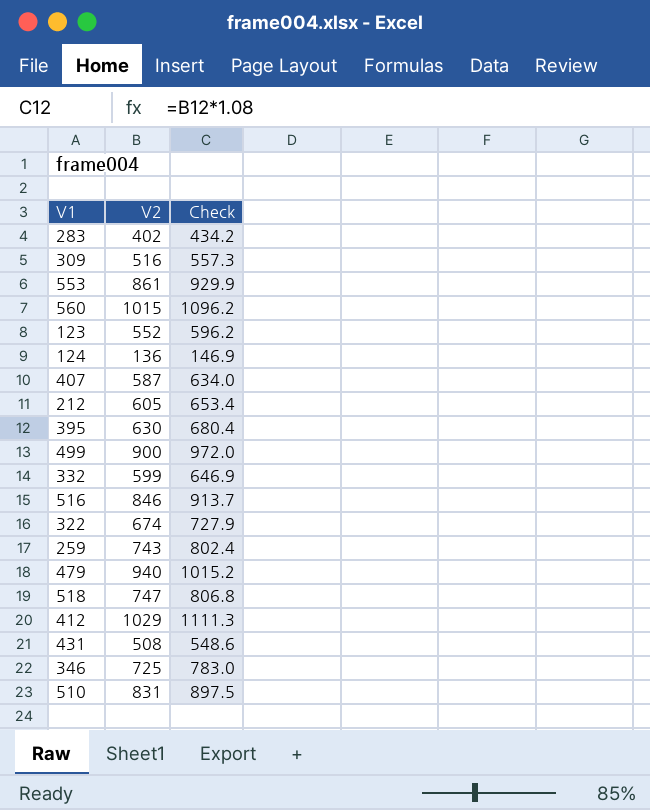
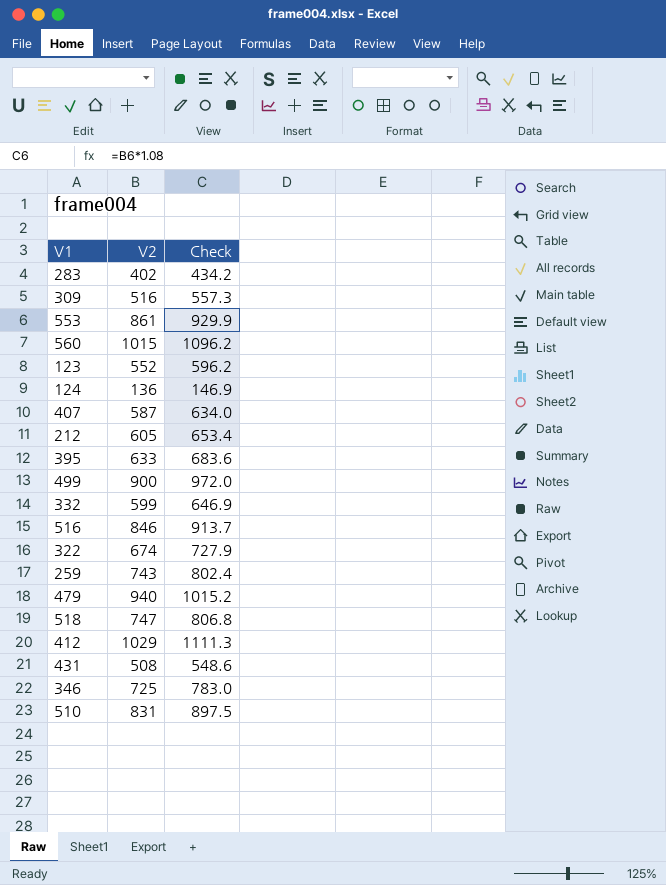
395 | V2: 630 -> 633
395 | Check: 680.4 -> 683.6

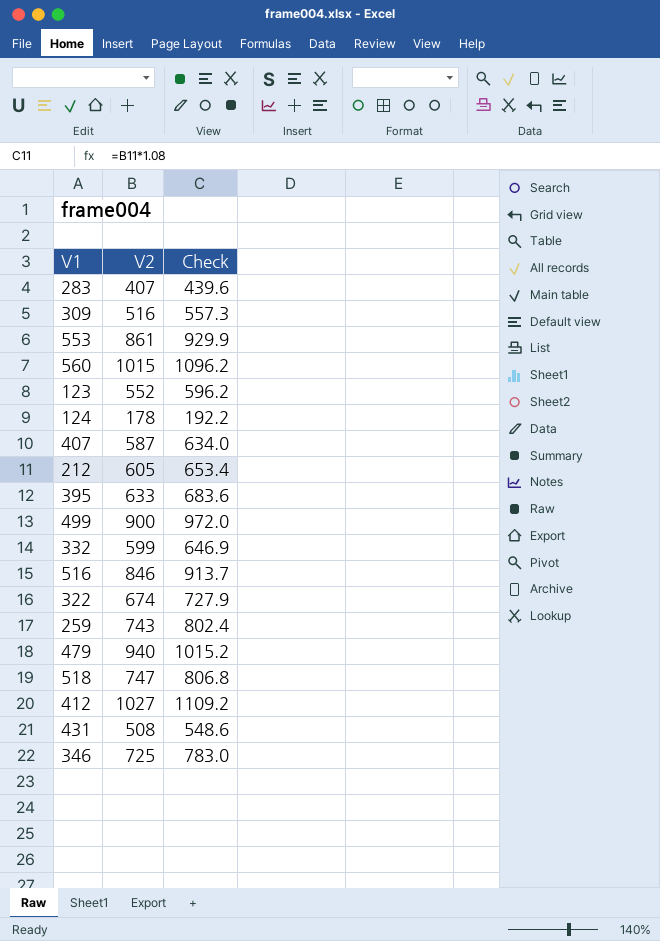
row 510: 831 | 897.5 -> none
283 | V2: 402 -> 407
283 | Check: 434.2 -> 439.6
124 | V2: 136 -> 178
124 | Check: 146.9 -> 192.2
412 | V2: 1029 -> 1027
412 | Check: 1111.3 -> 1109.2

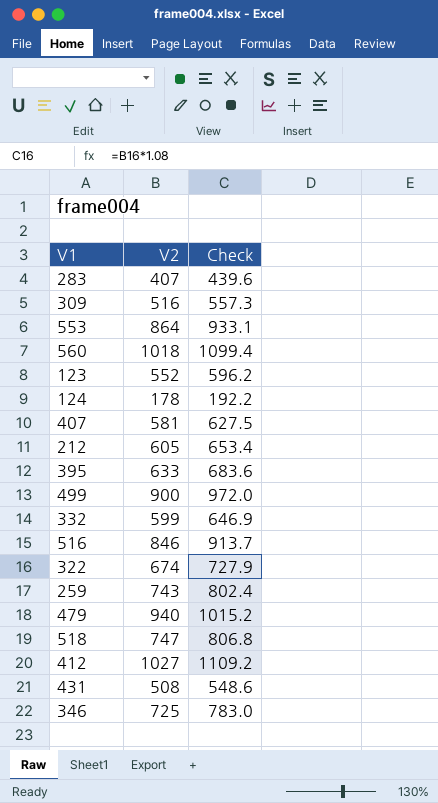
553 | V2: 861 -> 864
553 | Check: 929.9 -> 933.1
560 | V2: 1015 -> 1018
560 | Check: 1096.2 -> 1099.4
407 | V2: 587 -> 581
407 | Check: 634.0 -> 627.5

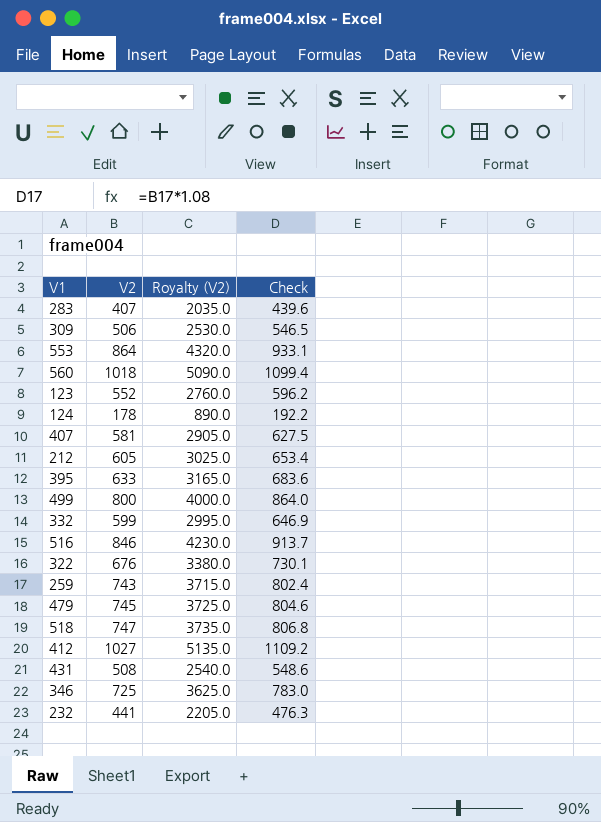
column Royalty (V2) | formula: none -> [V2] * 5
309 | V2: 516 -> 506
309 | Check: 557.3 -> 546.5
499 | V2: 900 -> 800
499 | Check: 972.0 -> 864.0
322 | V2: 674 -> 676
322 | Check: 727.9 -> 730.1
479 | V2: 940 -> 745
479 | Check: 1015.2 -> 804.6
row 232: none -> 441 | 2205.0 | 476.3

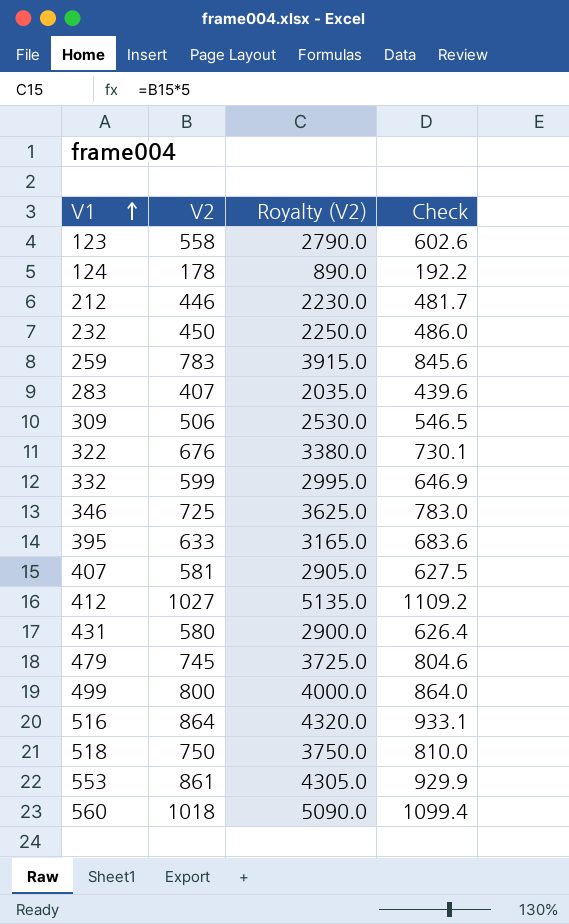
row order: none -> V1 ascending
123 | V2: 552 -> 558
123 | Royalty (V2): 2760.0 -> 2790.0
123 | Check: 596.2 -> 602.6
212 | V2: 605 -> 446
212 | Royalty (V2): 3025.0 -> 2230.0
212 | Check: 653.4 -> 481.7
232 | V2: 441 -> 450
232 | Royalty (V2): 2205.0 -> 2250.0
232 | Check: 476.3 -> 486.0
259 | V2: 743 -> 783
259 | Royalty (V2): 3715.0 -> 3915.0
259 | Check: 802.4 -> 845.6
431 | V2: 508 -> 580
431 | Royalty (V2): 2540.0 -> 2900.0
431 | Check: 548.6 -> 626.4
516 | V2: 846 -> 864
516 | Royalty (V2): 4230.0 -> 4320.0
516 | Check: 913.7 -> 933.1
518 | V2: 747 -> 750
518 | Royalty (V2): 3735.0 -> 3750.0
518 | Check: 806.8 -> 810.0
553 | V2: 864 -> 861
553 | Royalty (V2): 4320.0 -> 4305.0
553 | Check: 933.1 -> 929.9

